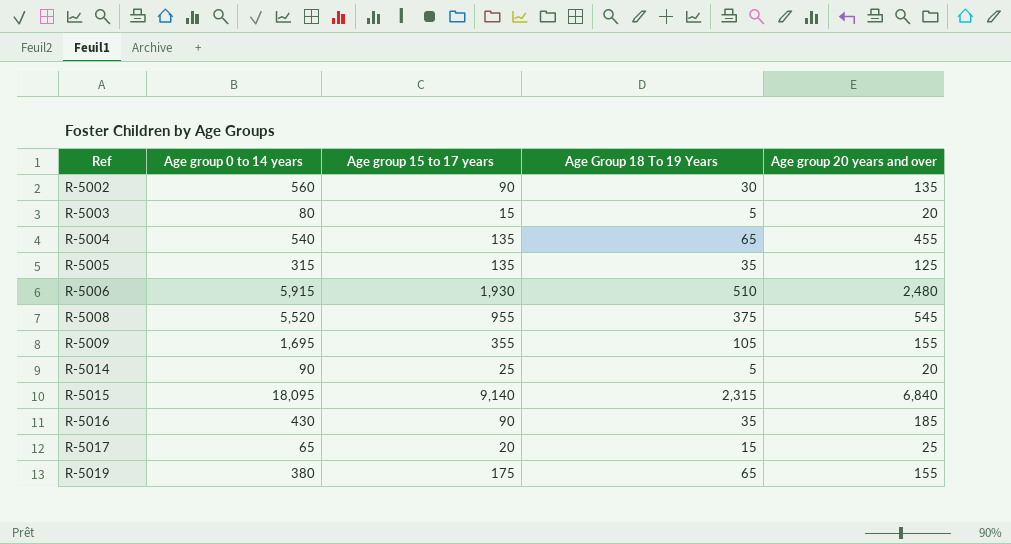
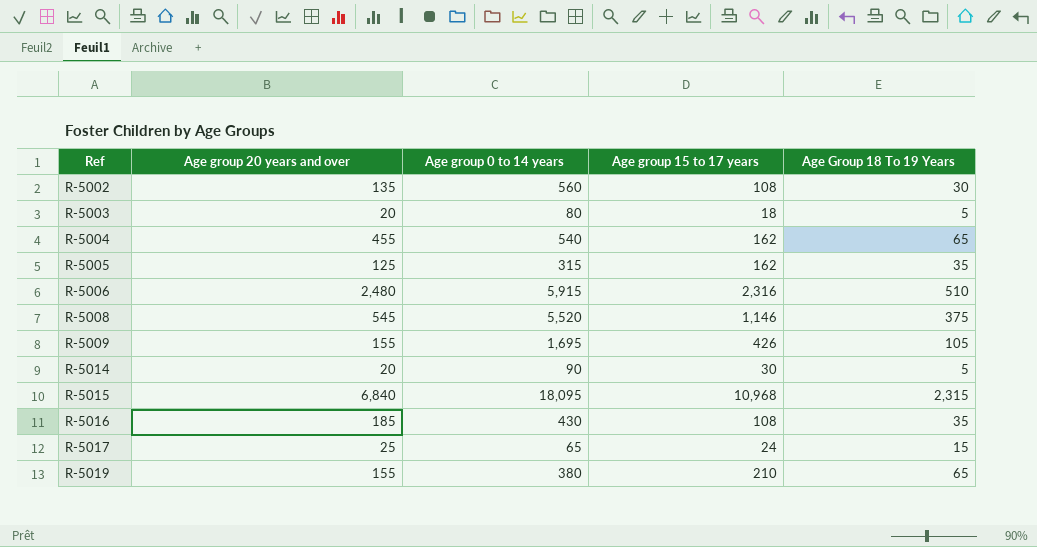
column Age group 20 years and over | position: 5 -> 2
R-5002 | Age group 15 to 17 years: 90 -> 108
R-5003 | Age group 15 to 17 years: 15 -> 18
R-5004 | Age group 15 to 17 years: 135 -> 162
R-5005 | Age group 15 to 17 years: 135 -> 162
R-5006 | Age group 15 to 17 years: 1,930 -> 2,316
R-5008 | Age group 15 to 17 years: 955 -> 1,146
R-5009 | Age group 15 to 17 years: 355 -> 426
R-5014 | Age group 15 to 17 years: 25 -> 30
R-5015 | Age group 15 to 17 years: 9,140 -> 10,968
R-5016 | Age group 15 to 17 years: 90 -> 108
R-5017 | Age group 15 to 17 years: 20 -> 24
R-5019 | Age group 15 to 17 years: 175 -> 210

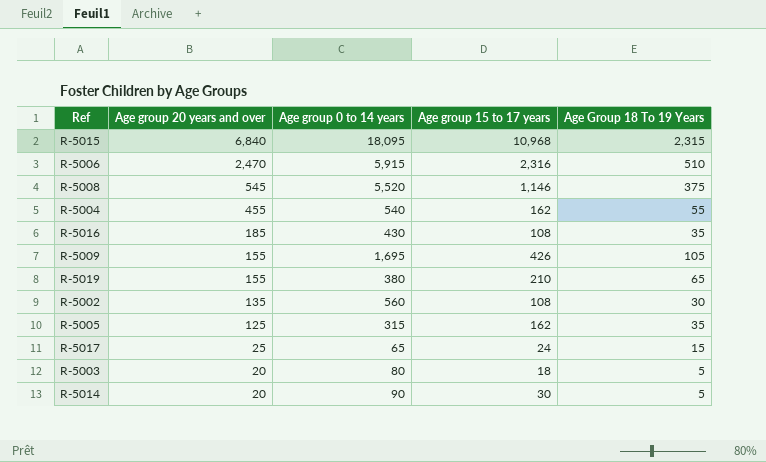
row order: Ref ascending -> Age group 20 years and over descending
R-5006 | Age group 20 years and over: 2,480 -> 2,470
R-5004 | Age Group 18 To 19 Years: 65 -> 55

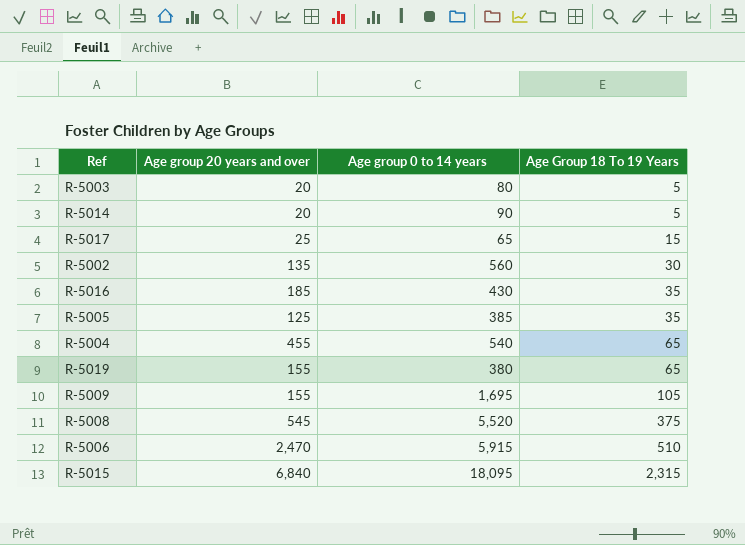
row order: Age group 20 years and over descending -> Age Group 18 To 19 Years ascending
column Age group 15 to 17 years | position: 4 -> none
R-5005 | Age group 0 to 14 years: 315 -> 385
R-5004 | Age Group 18 To 19 Years: 55 -> 65

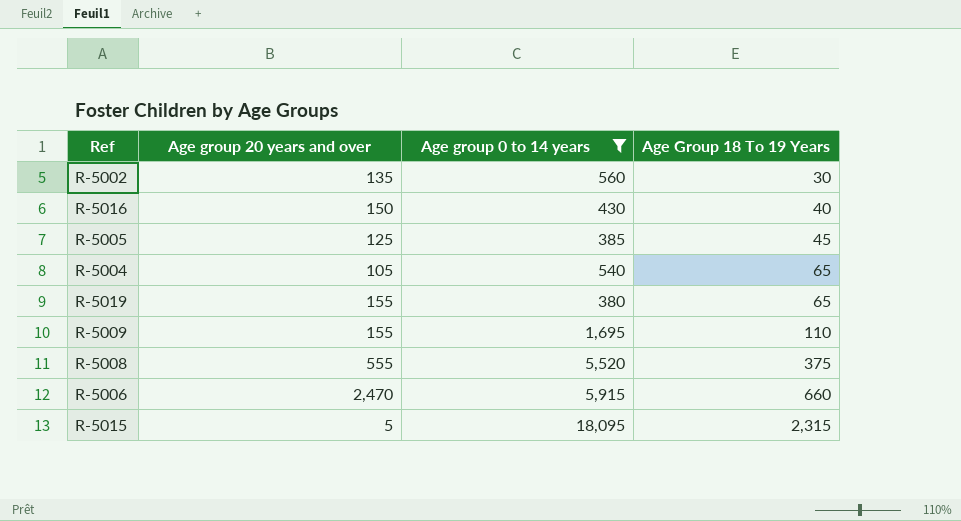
filter: none -> Age group 0 to 14 years >= 380
R-5016 | Age group 20 years and over: 185 -> 150
R-5016 | Age Group 18 To 19 Years: 35 -> 40
R-5005 | Age Group 18 To 19 Years: 35 -> 45
R-5004 | Age group 20 years and over: 455 -> 105
R-5009 | Age Group 18 To 19 Years: 105 -> 110
R-5008 | Age group 20 years and over: 545 -> 555
R-5006 | Age Group 18 To 19 Years: 510 -> 660
R-5015 | Age group 20 years and over: 6,840 -> 5

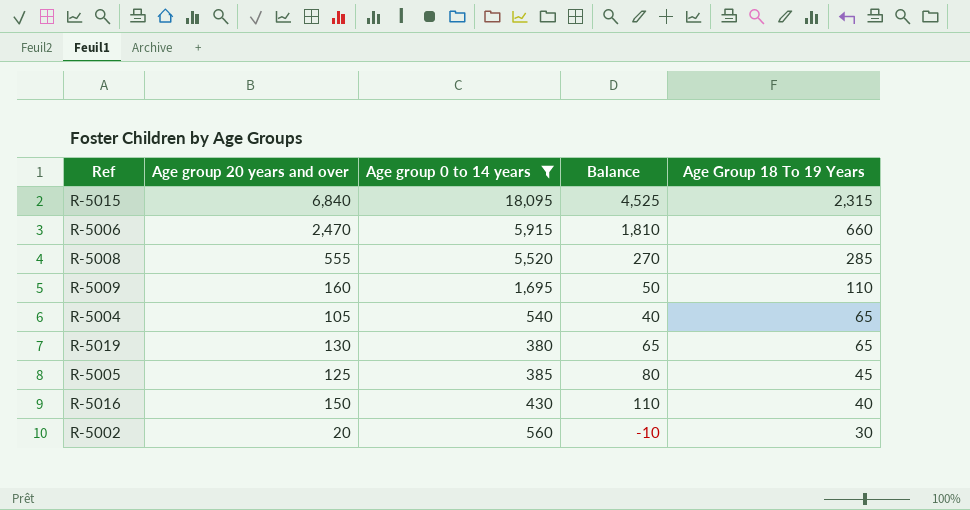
row order: Age Group 18 To 19 Years ascending -> Age Group 18 To 19 Years descending
column Balance | formula: none -> [Age group 20 years and over] - [Age Group 18 To 19 Years]
R-5015 | Age group 20 years and over: 5 -> 6,840
R-5008 | Age Group 18 To 19 Years: 375 -> 285
R-5009 | Age group 20 years and over: 155 -> 160
R-5019 | Age group 20 years and over: 155 -> 130
R-5002 | Age group 20 years and over: 135 -> 20

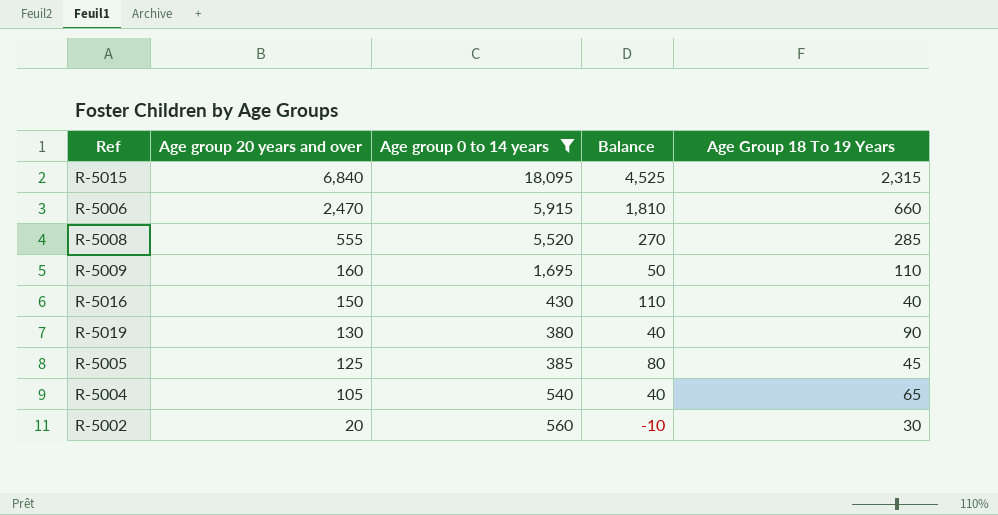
row order: Age Group 18 To 19 Years descending -> Age group 20 years and over descending
R-5019 | Balance: 65 -> 40
R-5019 | Age Group 18 To 19 Years: 65 -> 90

